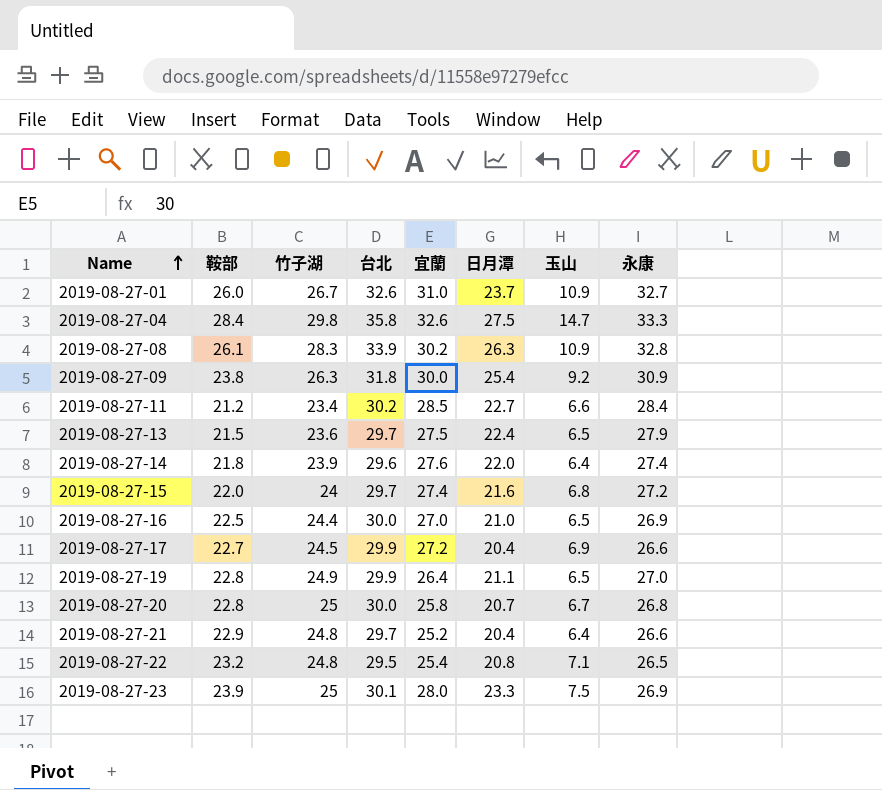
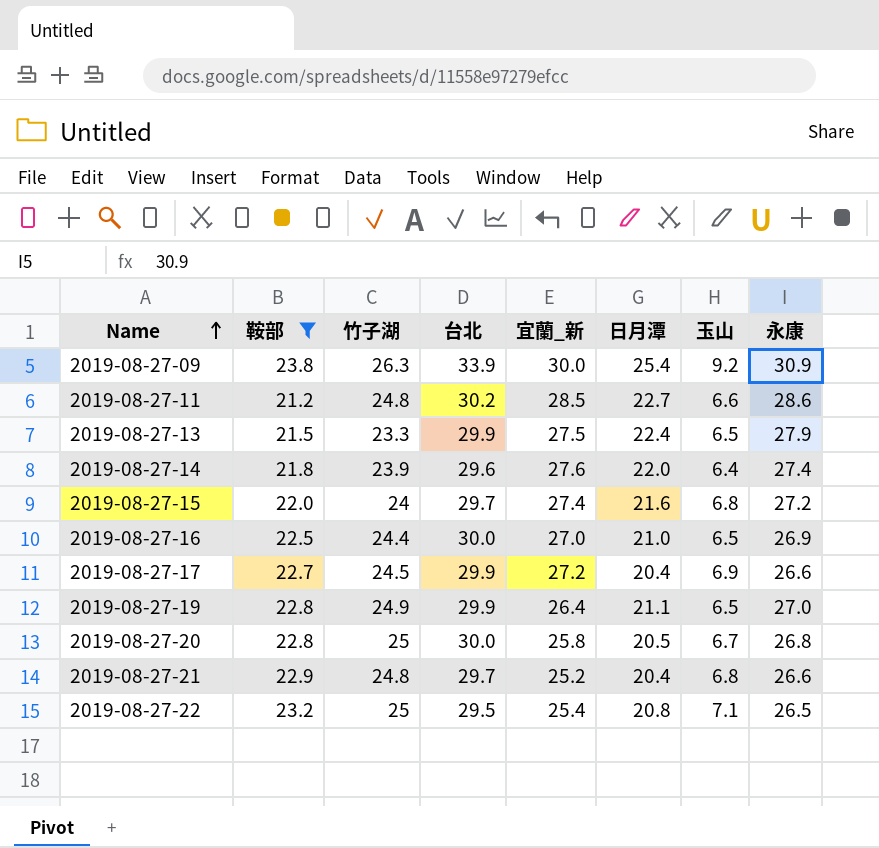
filter: none -> 鞍部 <= 23.8
column name: 宜蘭 -> 宜蘭_新
2019-08-27-09 | 台北: 31.8 -> 33.9
2019-08-27-11 | 竹子湖: 23.4 -> 24.8
2019-08-27-11 | 永康: 28.4 -> 28.6
2019-08-27-13 | 竹子湖: 23.6 -> 23.3
2019-08-27-13 | 台北: 29.7 -> 29.9
2019-08-27-20 | 日月潭: 20.7 -> 20.5
2019-08-27-21 | 玉山: 6.4 -> 6.8
2019-08-27-22 | 竹子湖: 24.8 -> 25

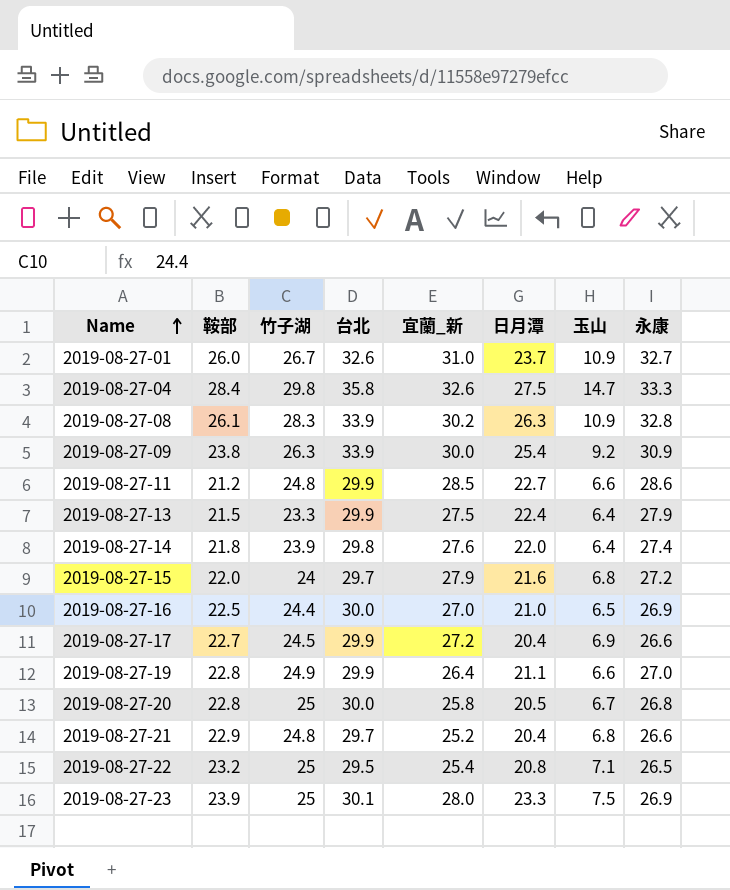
filter: 鞍部 <= 23.8 -> none
2019-08-27-11 | 台北: 30.2 -> 29.9
2019-08-27-13 | 玉山: 6.5 -> 6.4
2019-08-27-14 | 台北: 29.6 -> 29.8
2019-08-27-15 | 宜蘭_新: 27.4 -> 27.9
2019-08-27-19 | 玉山: 6.5 -> 6.6

